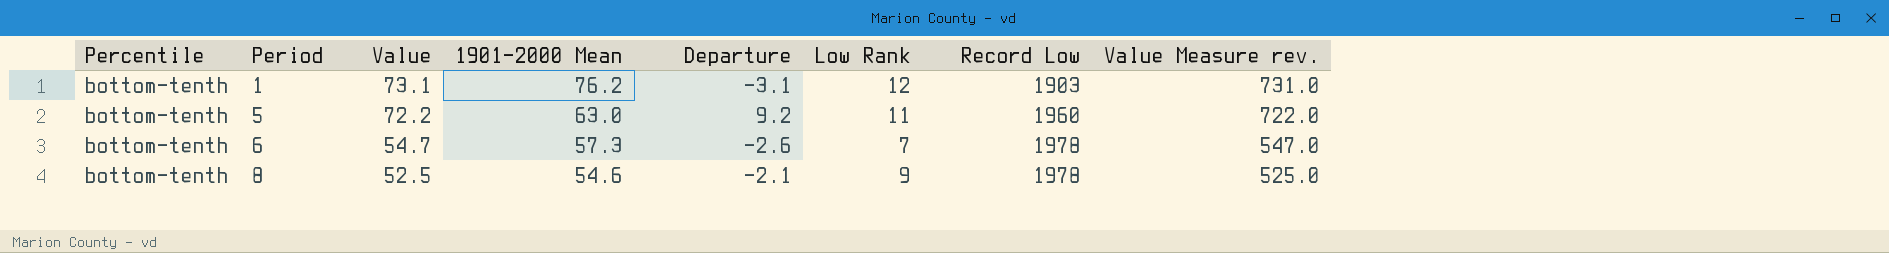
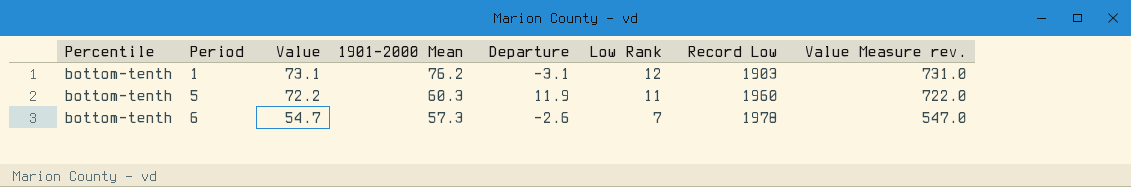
row 8: bottom-tenth | 52.5 | 54.6 | -2.1 | 9 | 1978 | 525.0 -> none
5 | 1901-2000 Mean: 63.0 -> 60.3
5 | Departure: 9.2 -> 11.9

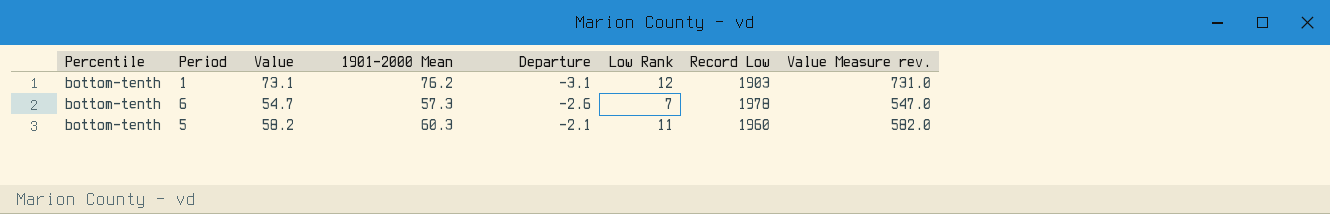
row order: Period ascending -> Departure ascending
5 | Value: 72.2 -> 58.2
5 | Departure: 11.9 -> -2.1
5 | Value Measure rev.: 722.0 -> 582.0

